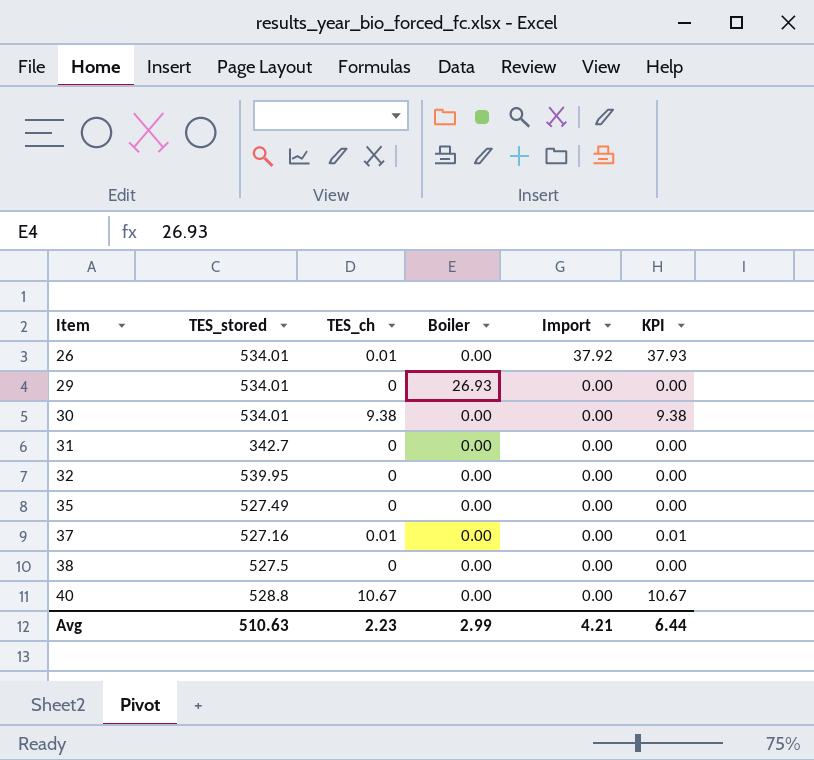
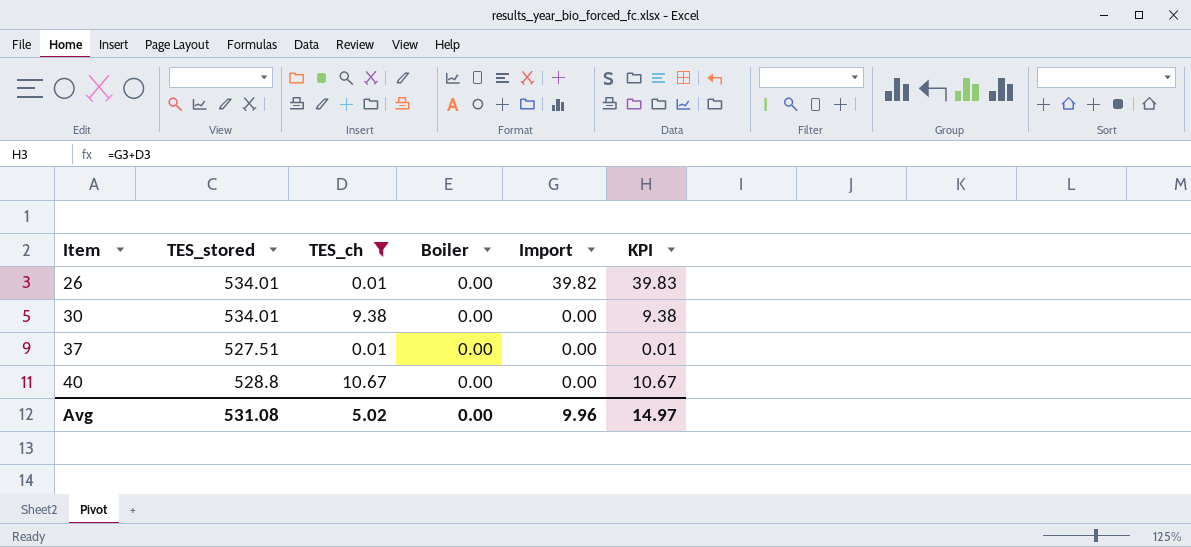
filter: none -> TES_ch != 0
26 | Import: 37.92 -> 39.82
26 | KPI: 37.93 -> 39.83
37 | TES_stored: 527.16 -> 527.51
Avg | TES_stored: 510.63 -> 531.08
Avg | TES_ch: 2.23 -> 5.02
Avg | Boiler: 2.99 -> 0.00
Avg | Import: 4.21 -> 9.96
Avg | KPI: 6.44 -> 14.97

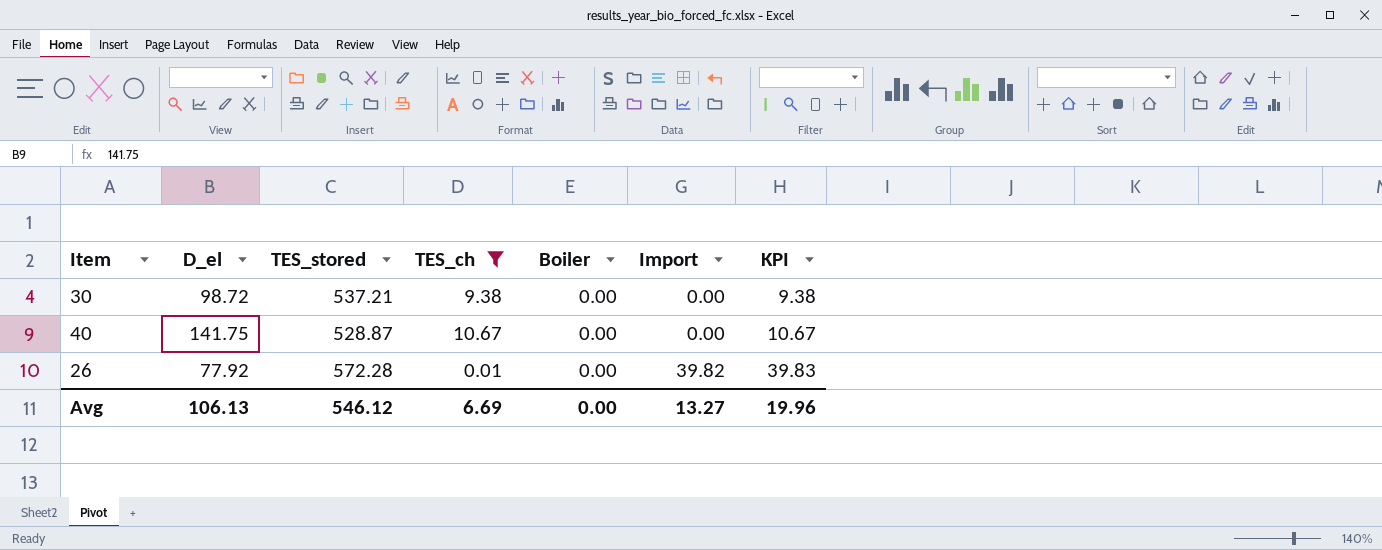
row order: Item ascending -> Import ascending
column D_el | position: none -> 2
row 37: 527.51 | 0.01 | 0.00 | 0.00 | 0.01 -> none
30 | TES_stored: 534.01 -> 537.21
40 | TES_stored: 528.8 -> 528.87
26 | TES_stored: 534.01 -> 572.28
Avg | TES_stored: 531.08 -> 546.12
Avg | TES_ch: 5.02 -> 6.69
Avg | Import: 9.96 -> 13.27
Avg | KPI: 14.97 -> 19.96

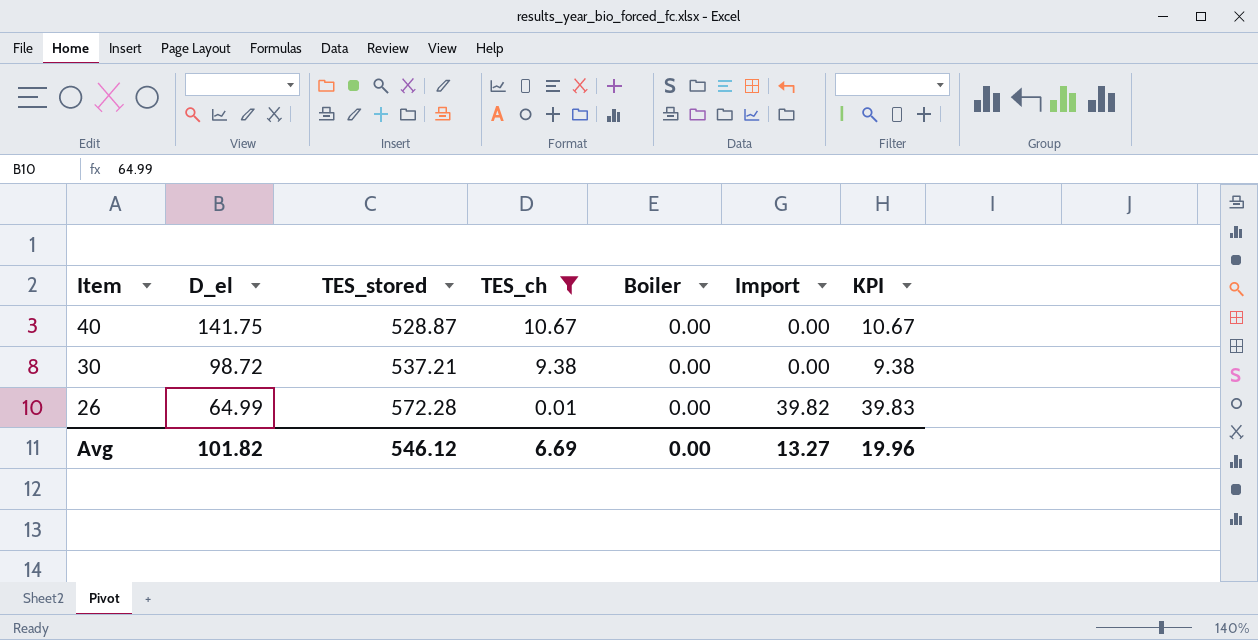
row order: Import ascending -> Item descending
26 | D_el: 77.92 -> 64.99
Avg | D_el: 106.13 -> 101.82

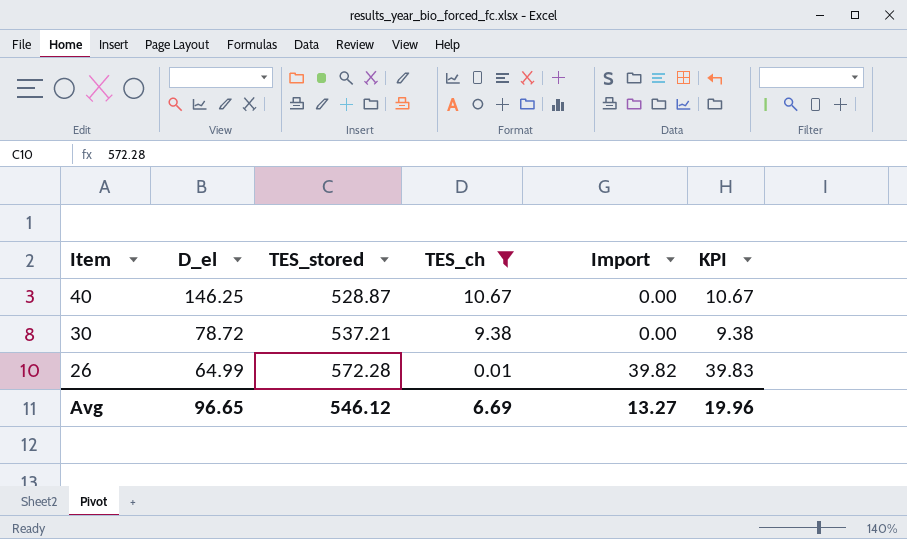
column Boiler | position: 5 -> none
40 | D_el: 141.75 -> 146.25
30 | D_el: 98.72 -> 78.72
Avg | D_el: 101.82 -> 96.65

